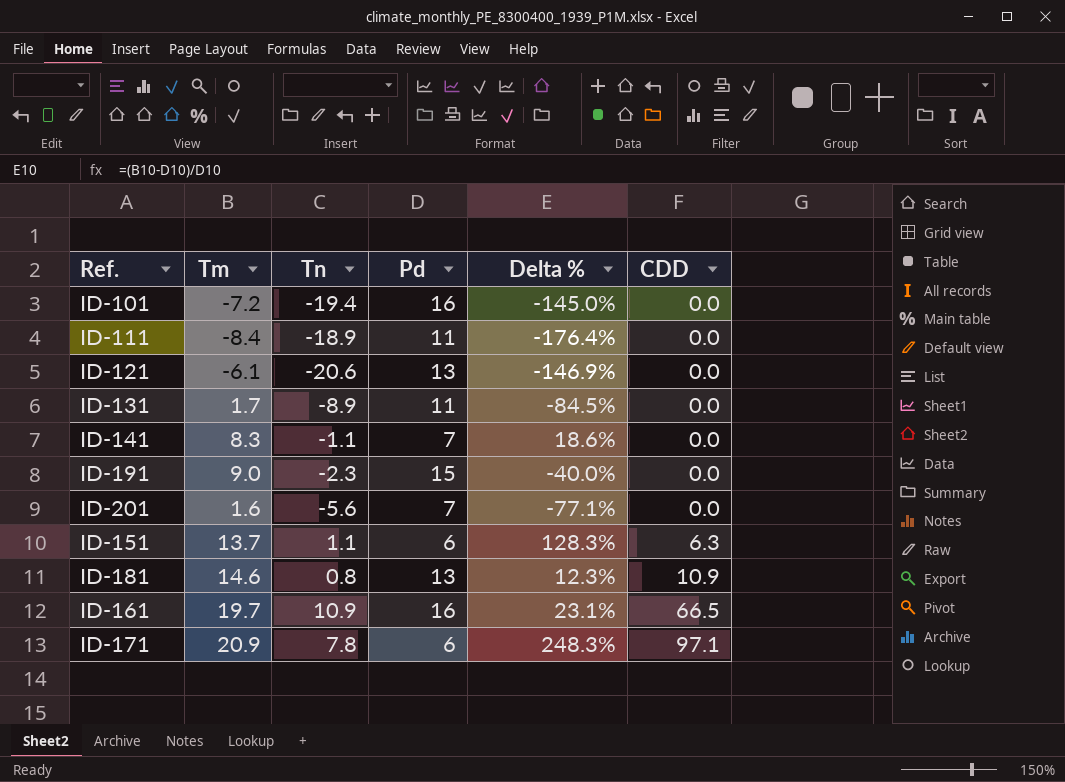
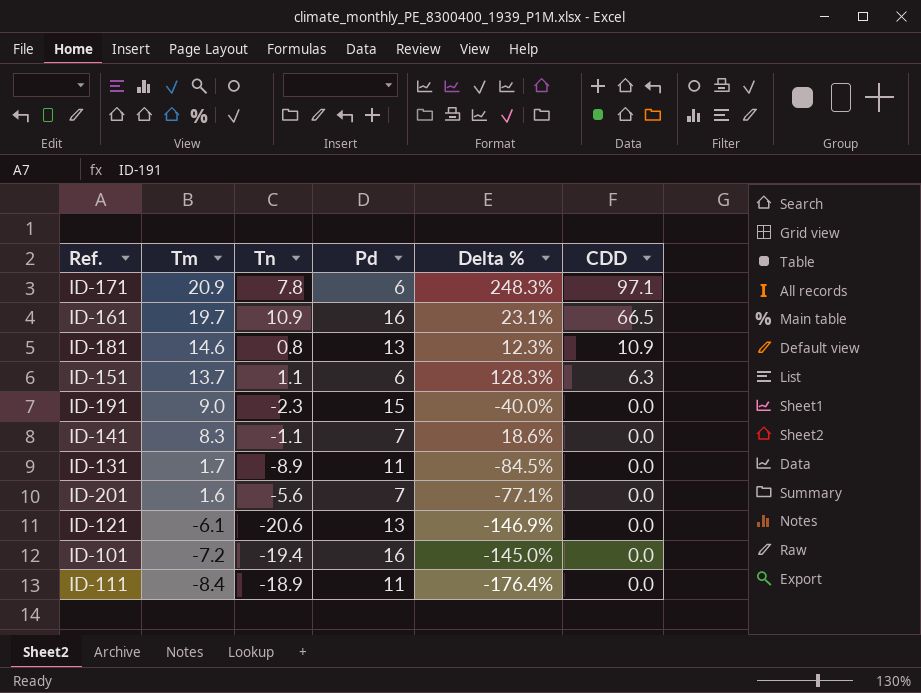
row order: CDD ascending -> Tm descending

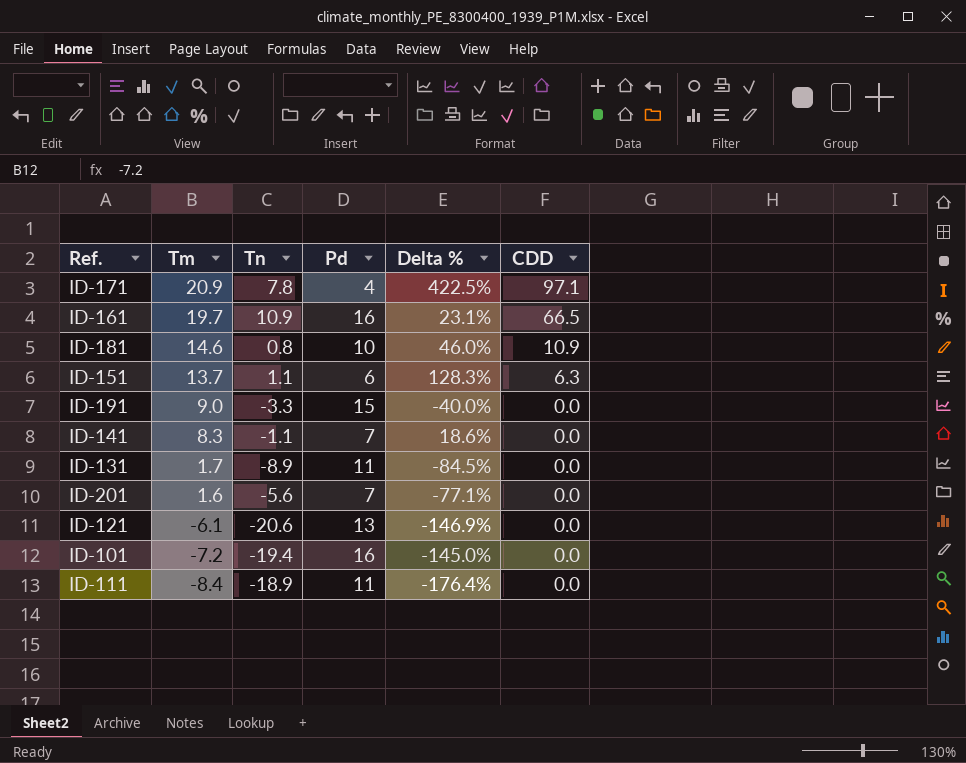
ID-171 | Pd: 6 -> 4
ID-171 | Delta %: 248.3% -> 422.5%
ID-181 | Pd: 13 -> 10
ID-181 | Delta %: 12.3% -> 46.0%
ID-191 | Tn: -2.3 -> -3.3

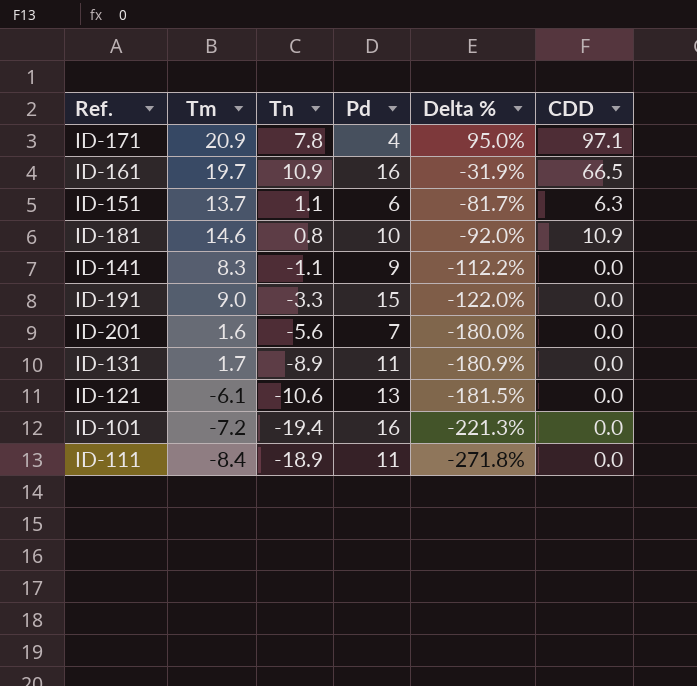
row order: Tm descending -> Delta % descending
column Delta % | formula: ([Tm] - [Pd]) / [Pd] -> ([Tn] - [Pd]) / [Pd]
ID-141 | Pd: 7 -> 9
ID-121 | Tn: -20.6 -> -10.6

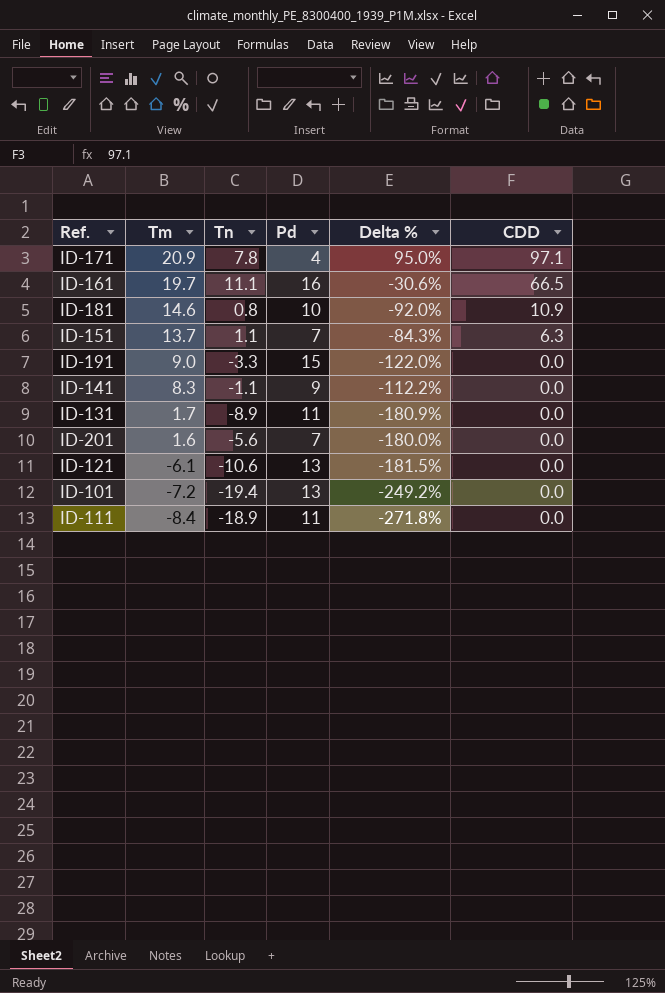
row order: Delta % descending -> Tm descending
ID-161 | Tn: 10.9 -> 11.1
ID-161 | Delta %: -31.9% -> -30.6%
ID-151 | Pd: 6 -> 7
ID-151 | Delta %: -81.7% -> -84.3%
ID-101 | Pd: 16 -> 13
ID-101 | Delta %: -221.3% -> -249.2%

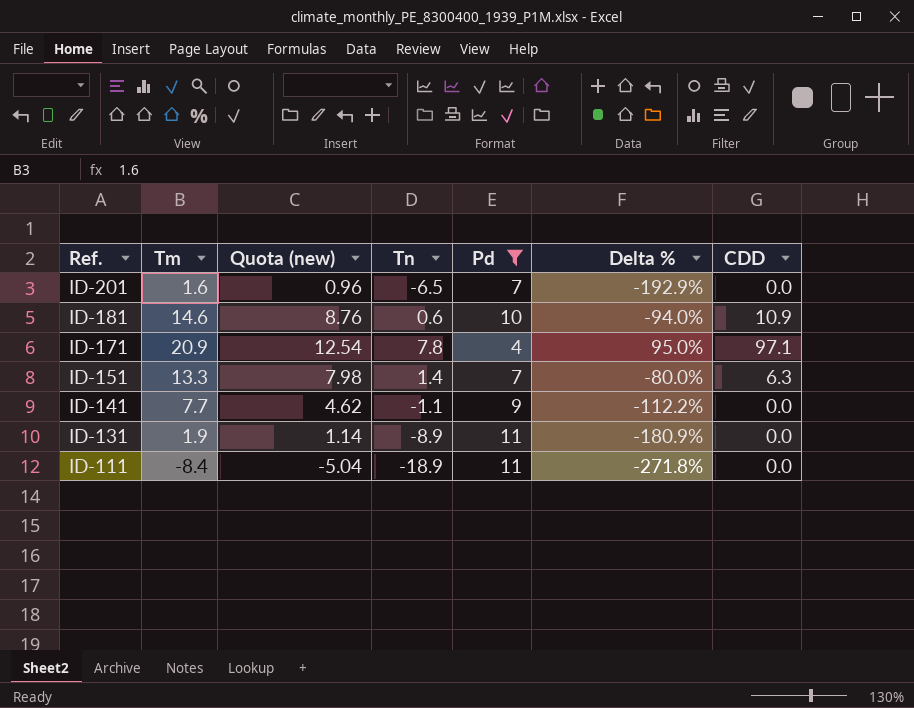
filter: none -> Pd <= 11
row order: Tm descending -> Ref. descending
column Quota (new) | formula: none -> [Tm] * 0.6
ID-201 | Tn: -5.6 -> -6.5
ID-201 | Delta %: -180.0% -> -192.9%
ID-181 | Tn: 0.8 -> 0.6
ID-181 | Delta %: -92.0% -> -94.0%
ID-151 | Tm: 13.7 -> 13.3
ID-151 | Tn: 1.1 -> 1.4
ID-151 | Delta %: -84.3% -> -80.0%
ID-141 | Tm: 8.3 -> 7.7
ID-131 | Tm: 1.7 -> 1.9

